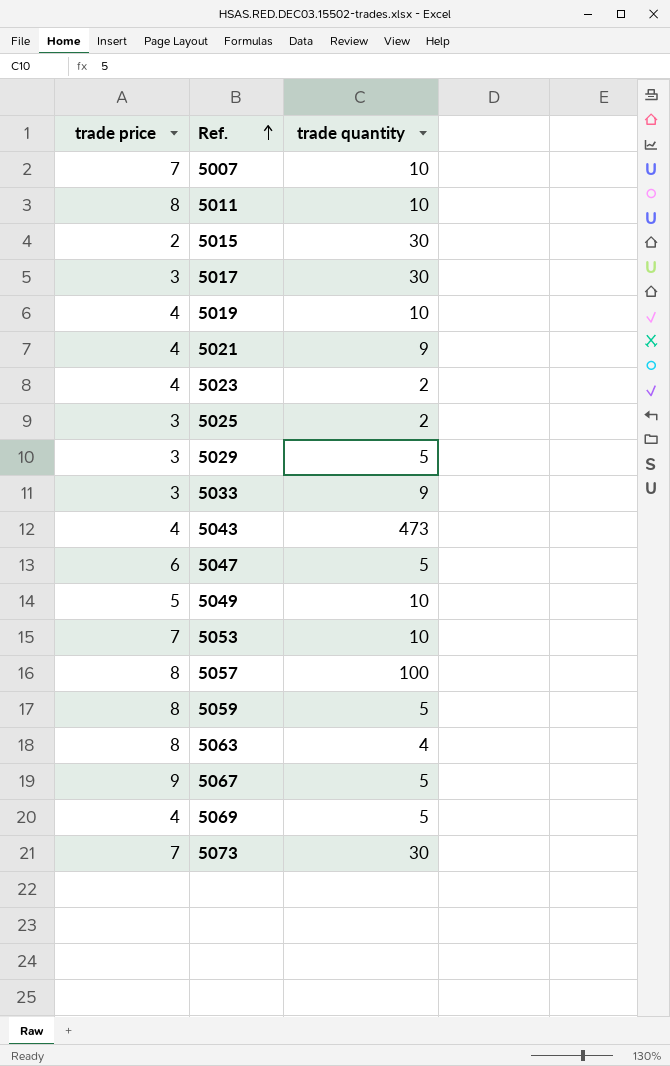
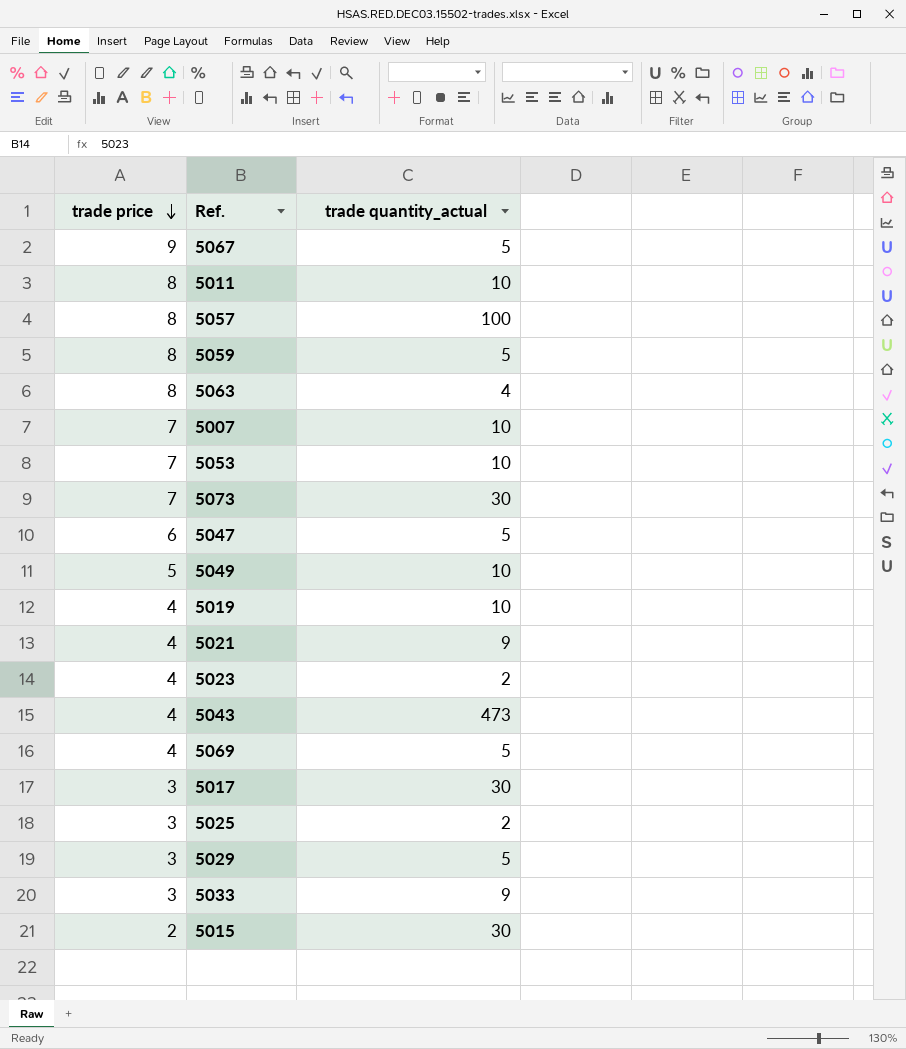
row order: Ref. ascending -> trade price descending
column name: trade quantity -> trade quantity_actual

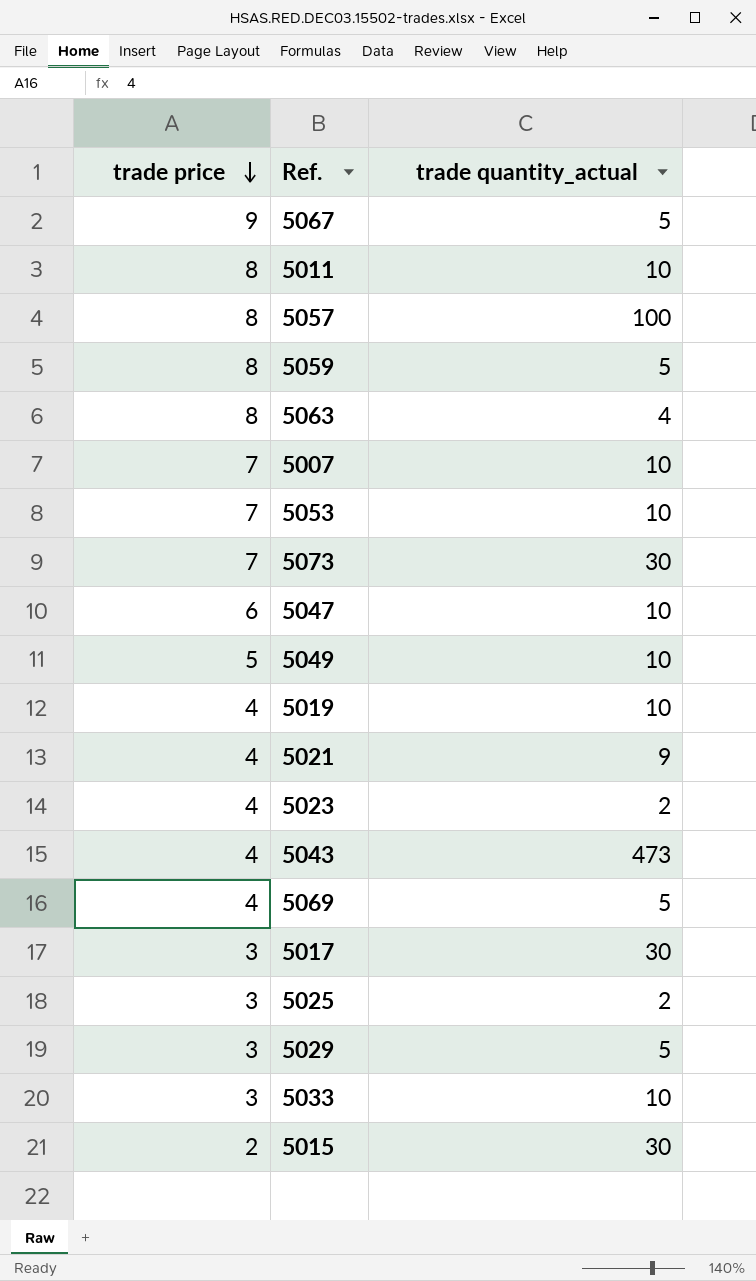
5047 | trade quantity_actual: 5 -> 10
5033 | trade quantity_actual: 9 -> 10

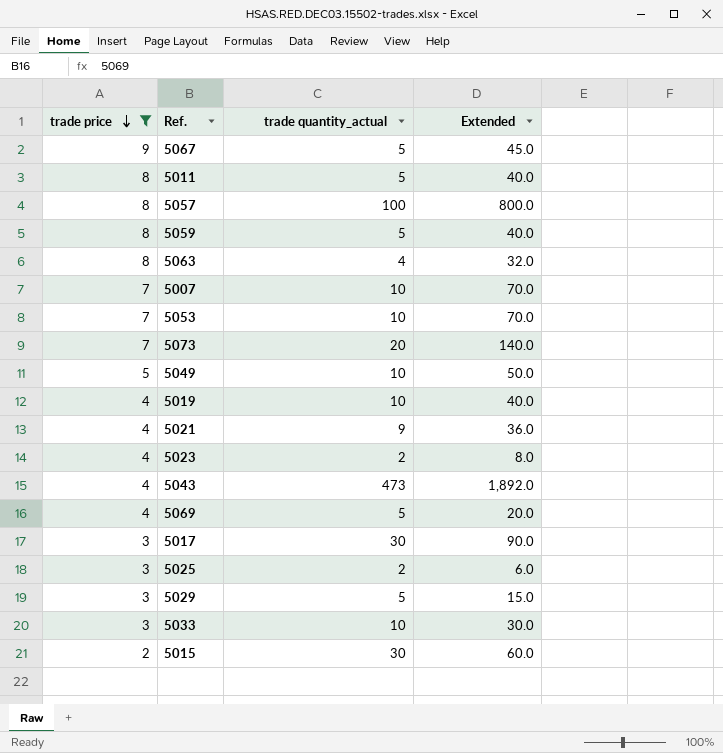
filter: none -> trade price != 6
column Extended | formula: none -> [trade price] * [trade quantity_actual]
5011 | trade quantity_actual: 10 -> 5
5073 | trade quantity_actual: 30 -> 20

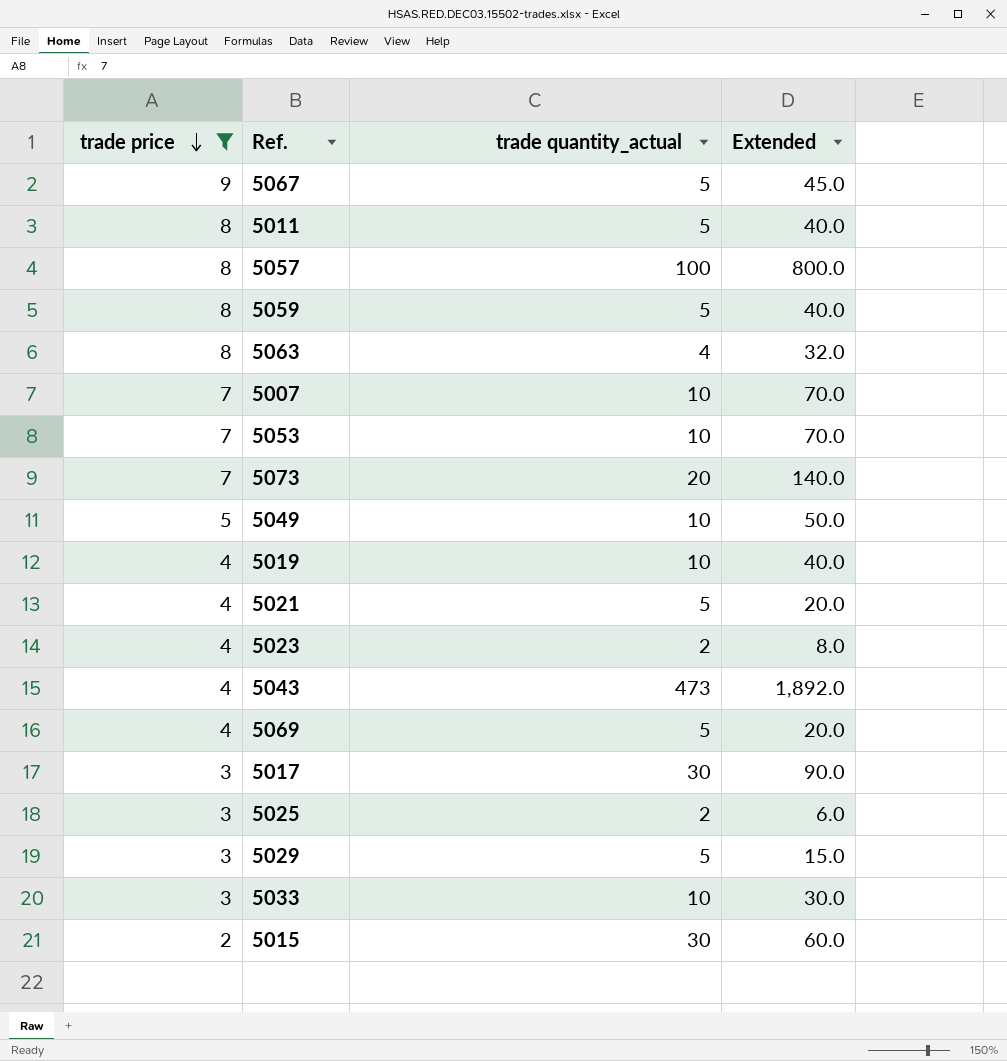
5021 | trade quantity_actual: 9 -> 5
5021 | Extended: 36.0 -> 20.0

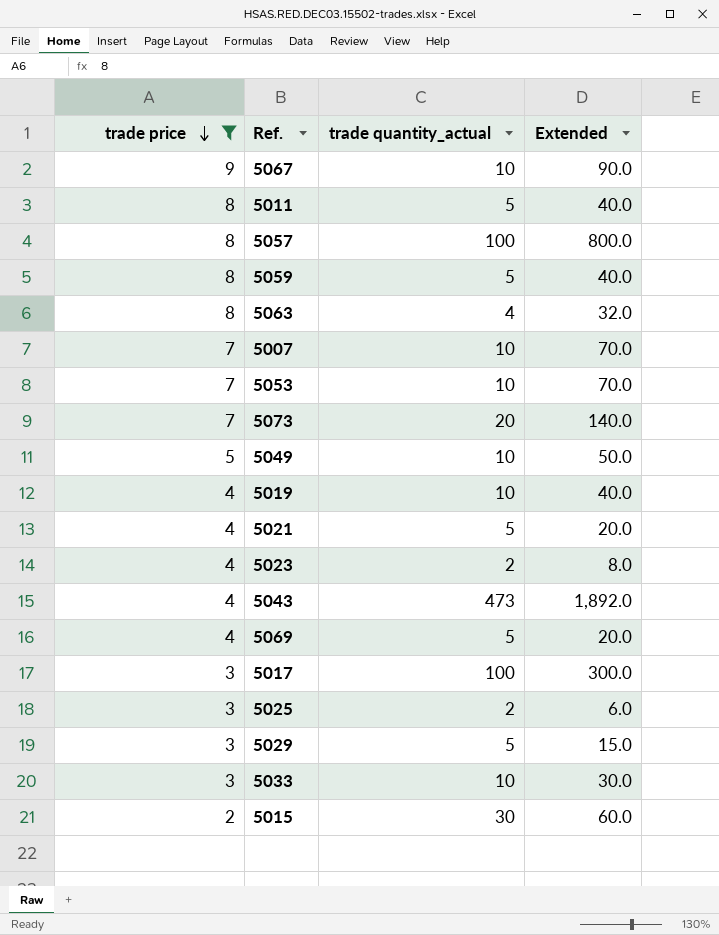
5067 | trade quantity_actual: 5 -> 10
5067 | Extended: 45.0 -> 90.0
5017 | trade quantity_actual: 30 -> 100
5017 | Extended: 90.0 -> 300.0

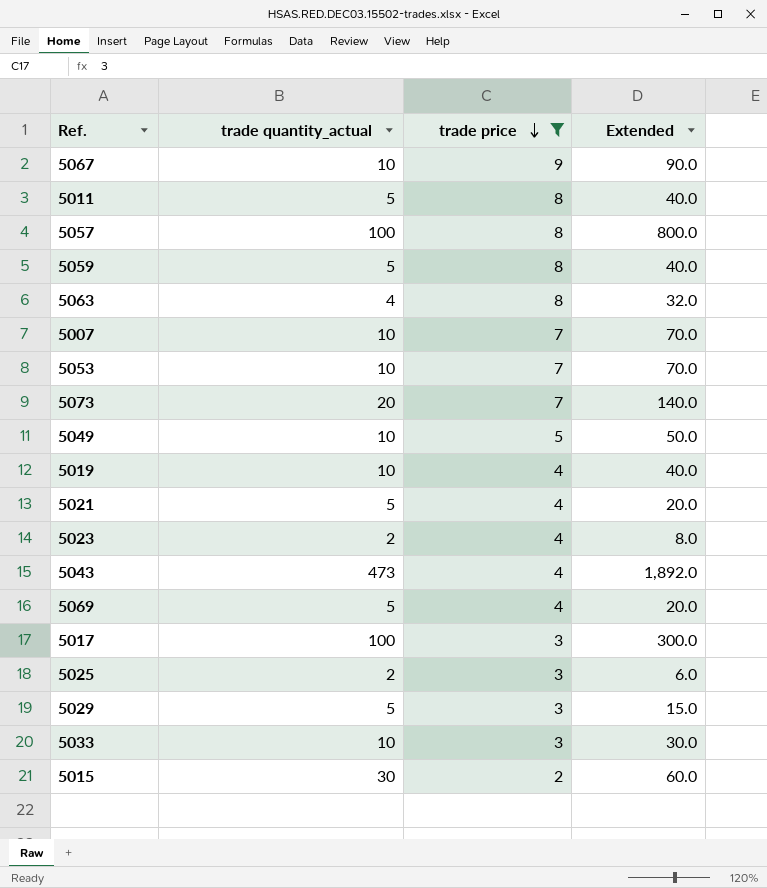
column trade price | position: 1 -> 3

